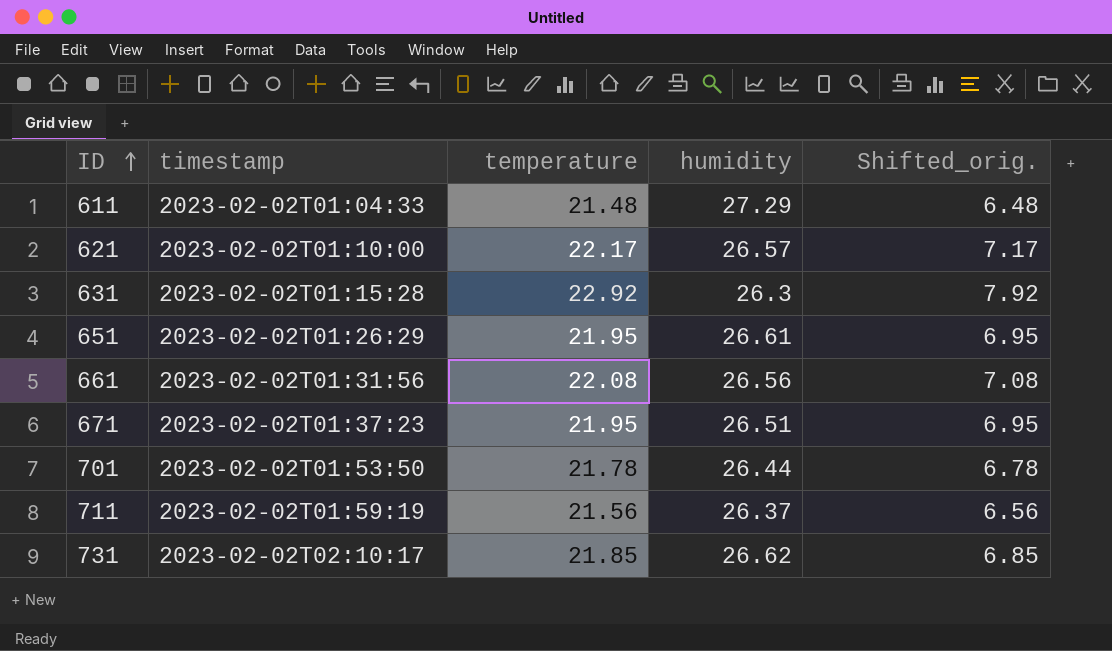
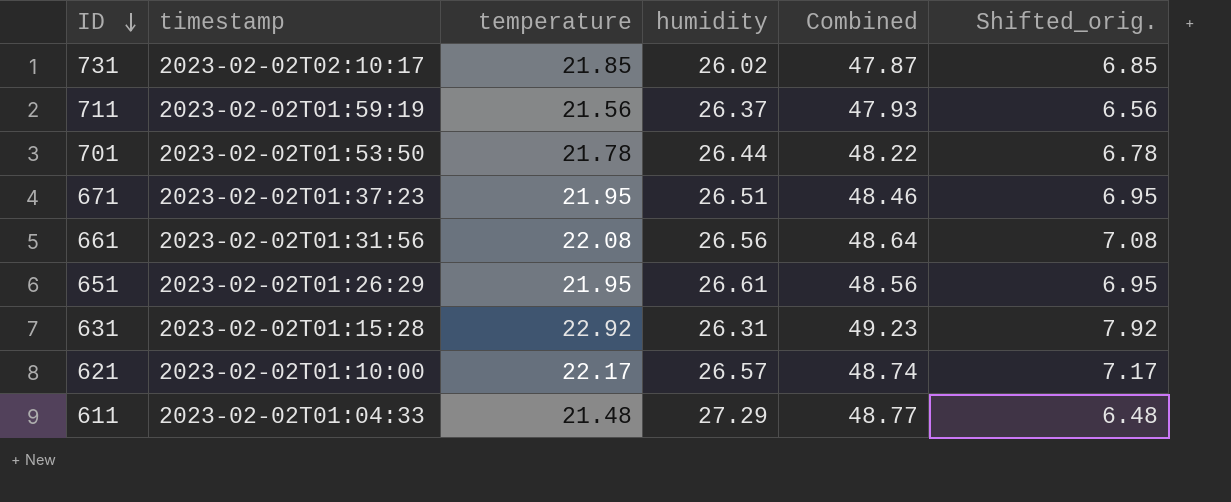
row order: ID ascending -> ID descending
column Combined | formula: none -> [temperature] + [humidity]
731 | humidity: 26.62 -> 26.02
631 | humidity: 26.3 -> 26.31

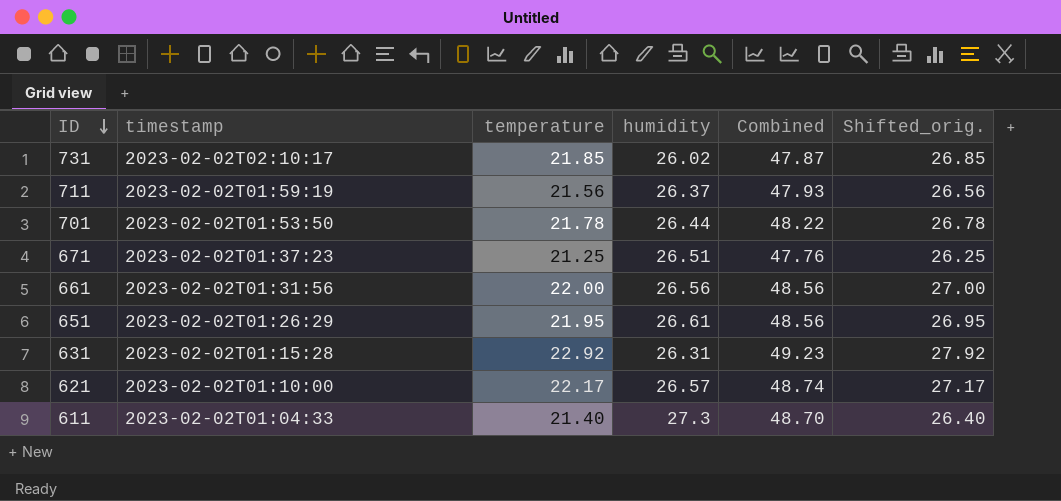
column Shifted_orig. | formula: [temperature] - 15 -> [temperature] + 5
671 | temperature: 21.95 -> 21.25
671 | Combined: 48.46 -> 47.76
661 | temperature: 22.08 -> 22.00
661 | Combined: 48.64 -> 48.56
611 | temperature: 21.48 -> 21.40
611 | humidity: 27.29 -> 27.3
611 | Combined: 48.77 -> 48.70

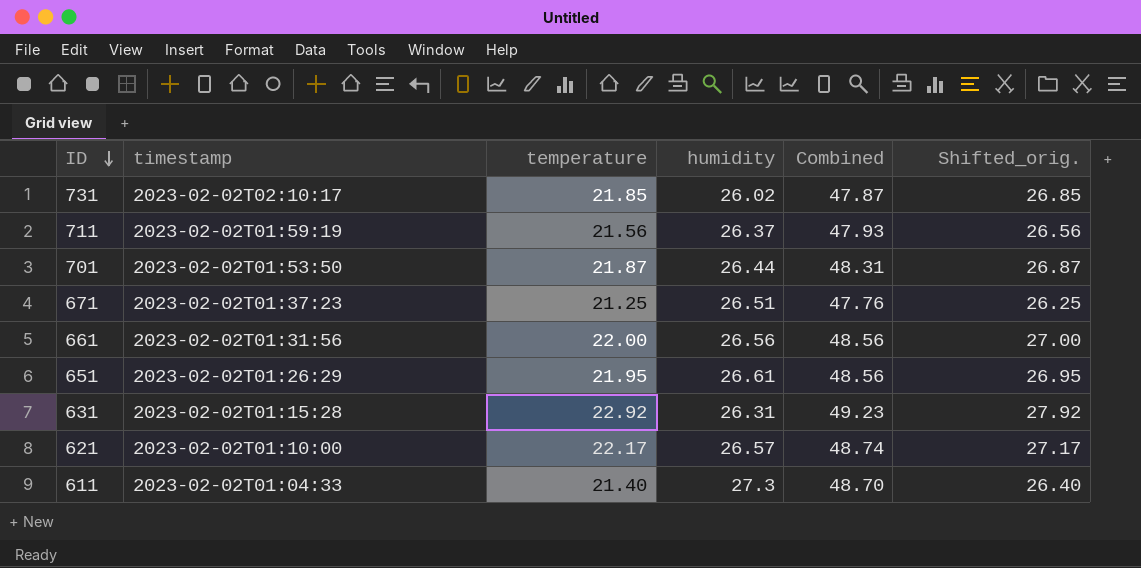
701 | temperature: 21.78 -> 21.87
701 | Combined: 48.22 -> 48.31
701 | Shifted_orig.: 26.78 -> 26.87

